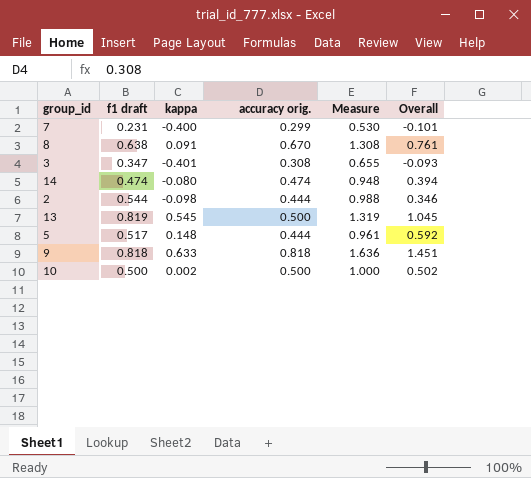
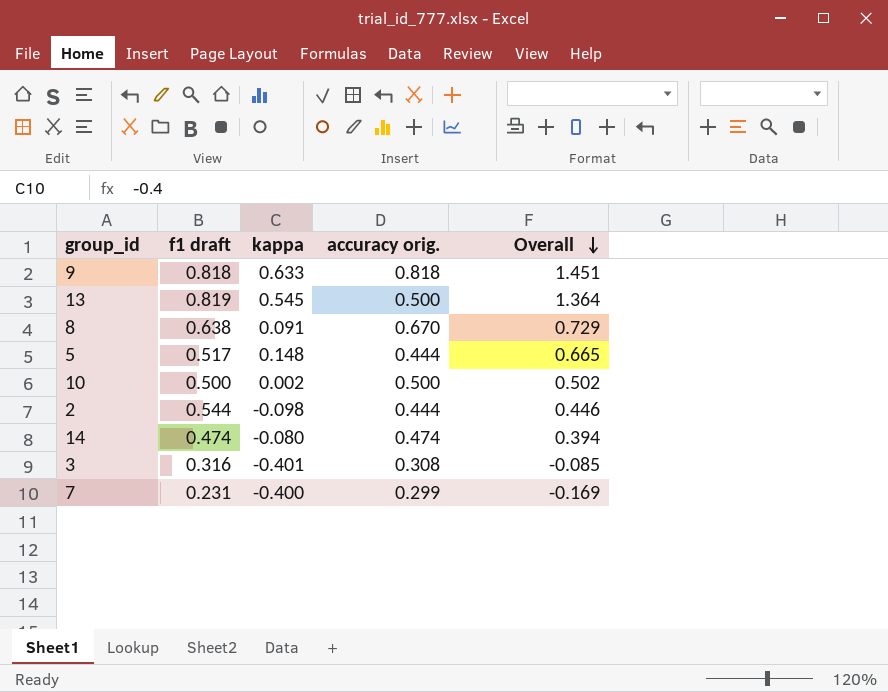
row order: none -> Overall descending
column Measure | formula: [f1 draft] + [accuracy orig.] -> none
column Overall | formula: [kappa] + [accuracy orig.] -> [f1 draft] + [kappa]
3 | f1 draft: 0.347 -> 0.316

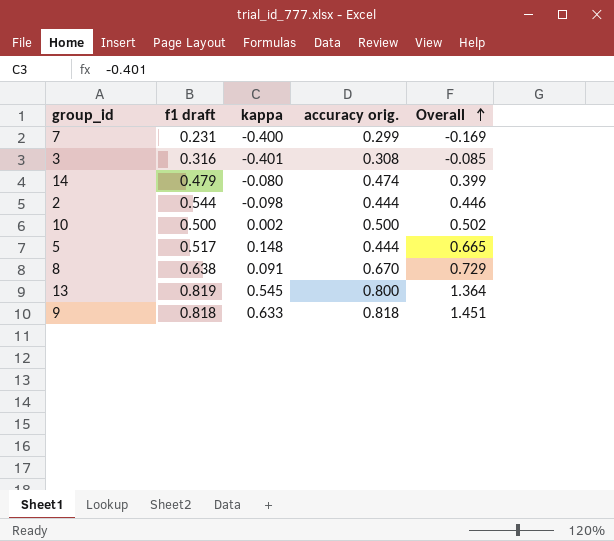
row order: Overall descending -> Overall ascending
14 | f1 draft: 0.474 -> 0.479
14 | Overall: 0.394 -> 0.399
13 | accuracy orig.: 0.500 -> 0.800

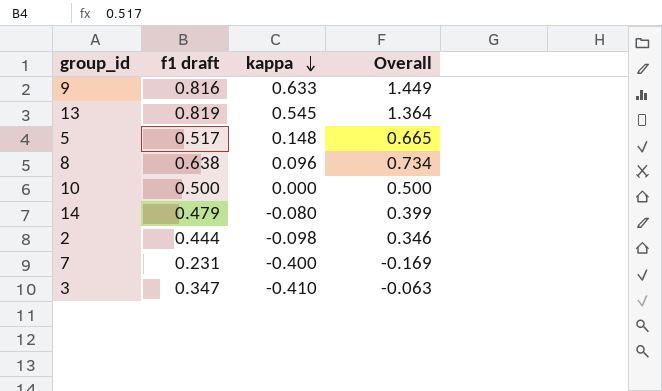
row order: Overall ascending -> kappa descending
column accuracy orig. | position: 4 -> none
9 | f1 draft: 0.818 -> 0.816
9 | Overall: 1.451 -> 1.449
8 | kappa: 0.091 -> 0.096
8 | Overall: 0.729 -> 0.734
10 | kappa: 0.002 -> 0.000
10 | Overall: 0.502 -> 0.500
2 | f1 draft: 0.544 -> 0.444
2 | Overall: 0.446 -> 0.346
3 | f1 draft: 0.316 -> 0.347
3 | kappa: -0.401 -> -0.410
3 | Overall: -0.085 -> -0.063

